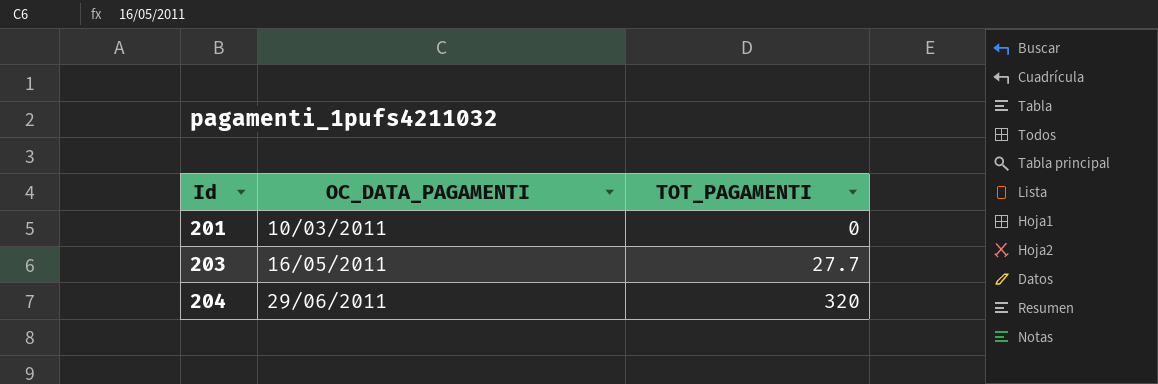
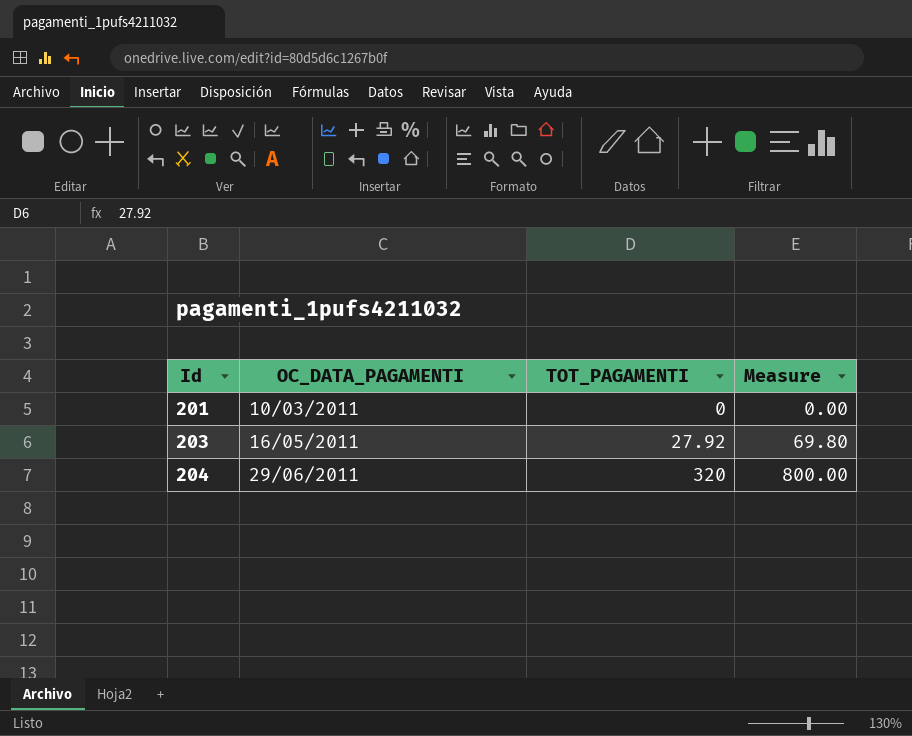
column Measure | formula: none -> [TOT_PAGAMENTI] * 2.5
203 | TOT_PAGAMENTI: 27.7 -> 27.92

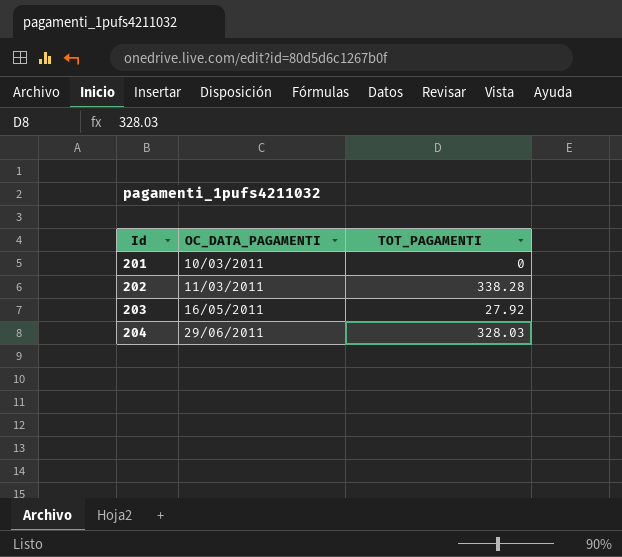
column Measure | formula: [TOT_PAGAMENTI] * 2.5 -> none
row 202: none -> 11/03/2011 | 338.28
204 | TOT_PAGAMENTI: 320 -> 328.03

